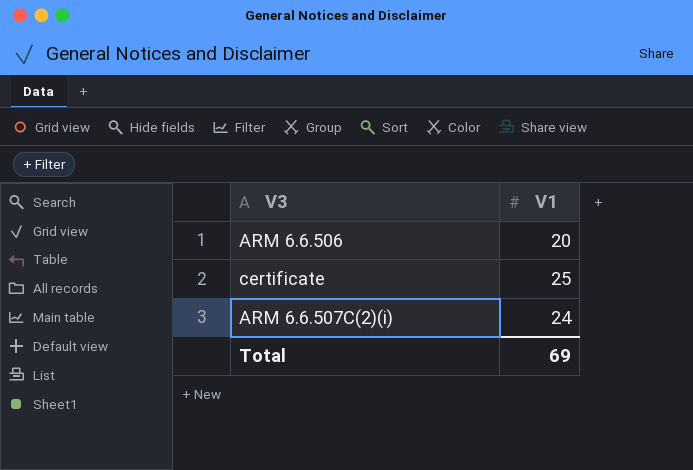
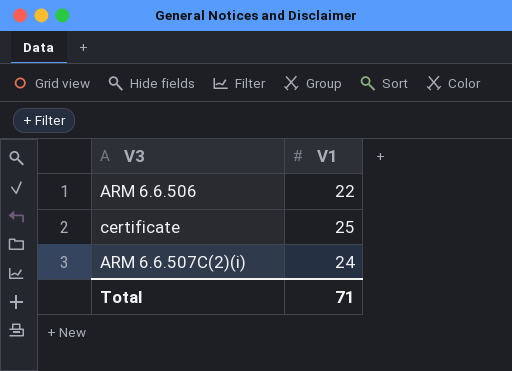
ARM 6.6.506 | V1: 20 -> 22
Total | V1: 69 -> 71

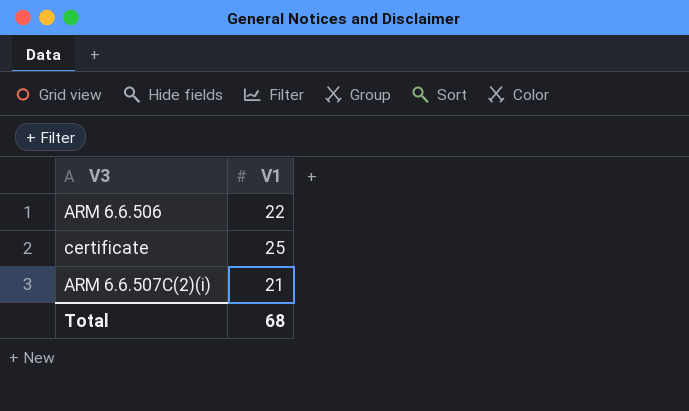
ARM 6.6.507C(2)(i) | V1: 24 -> 21
Total | V1: 71 -> 68

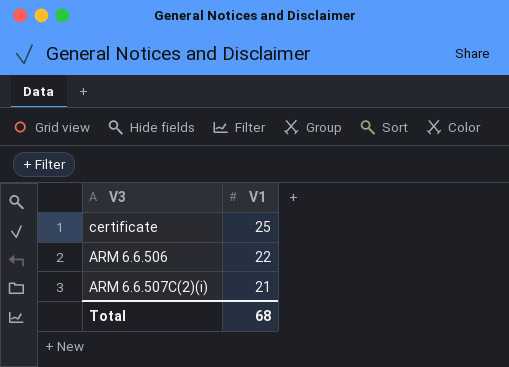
row order: none -> V1 descending

